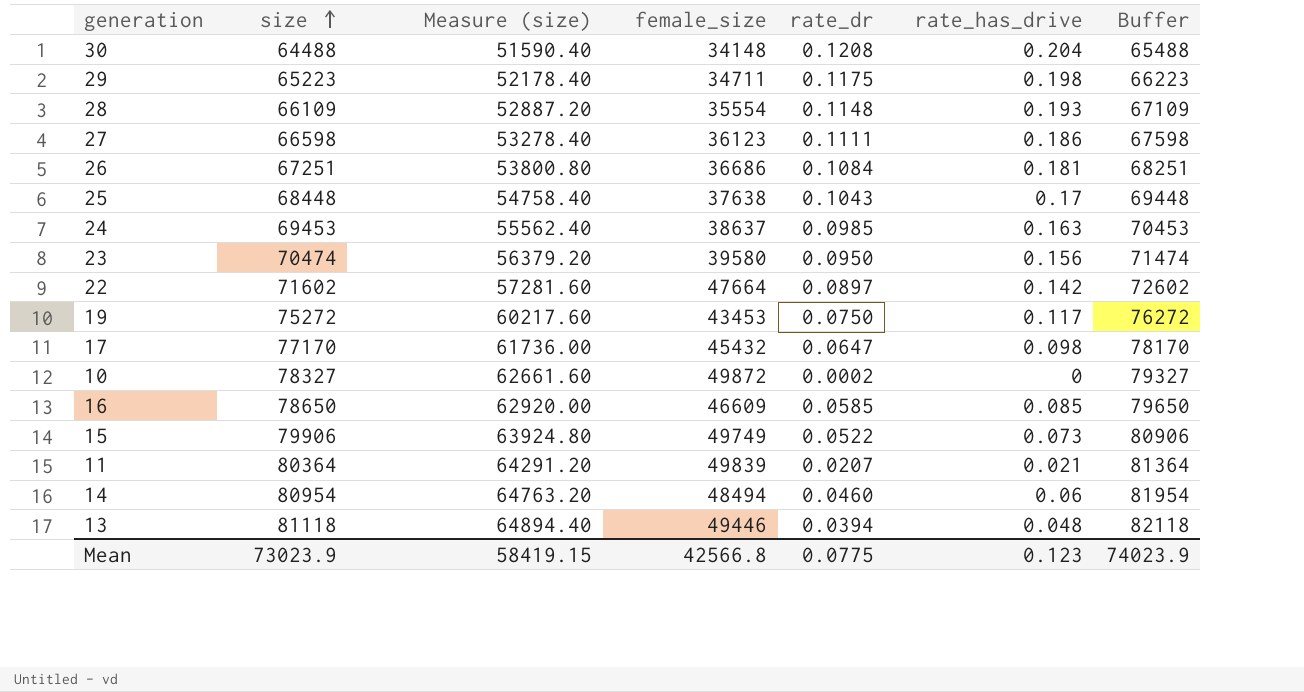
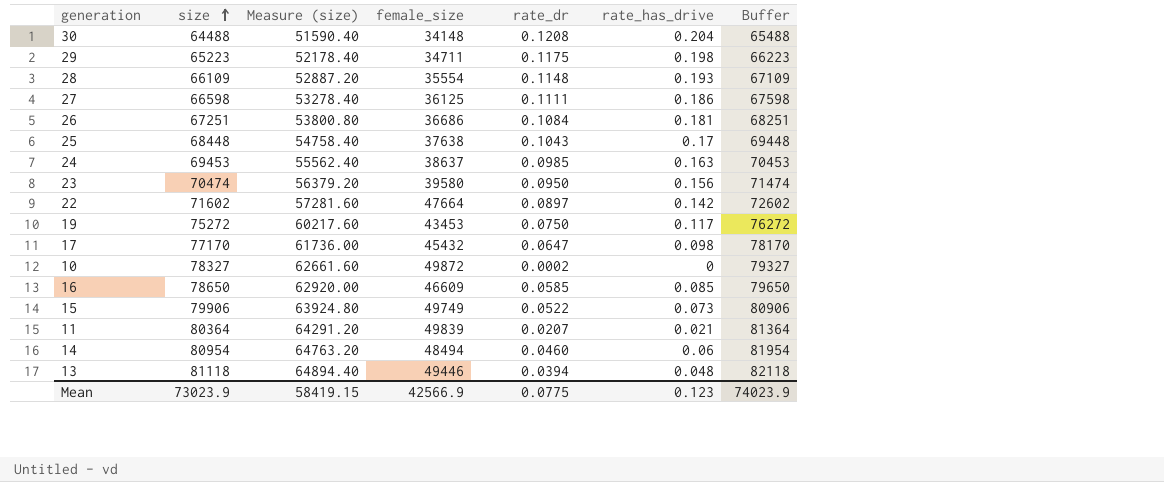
27 | female_size: 36123 -> 36125
Mean | female_size: 42566.8 -> 42566.9

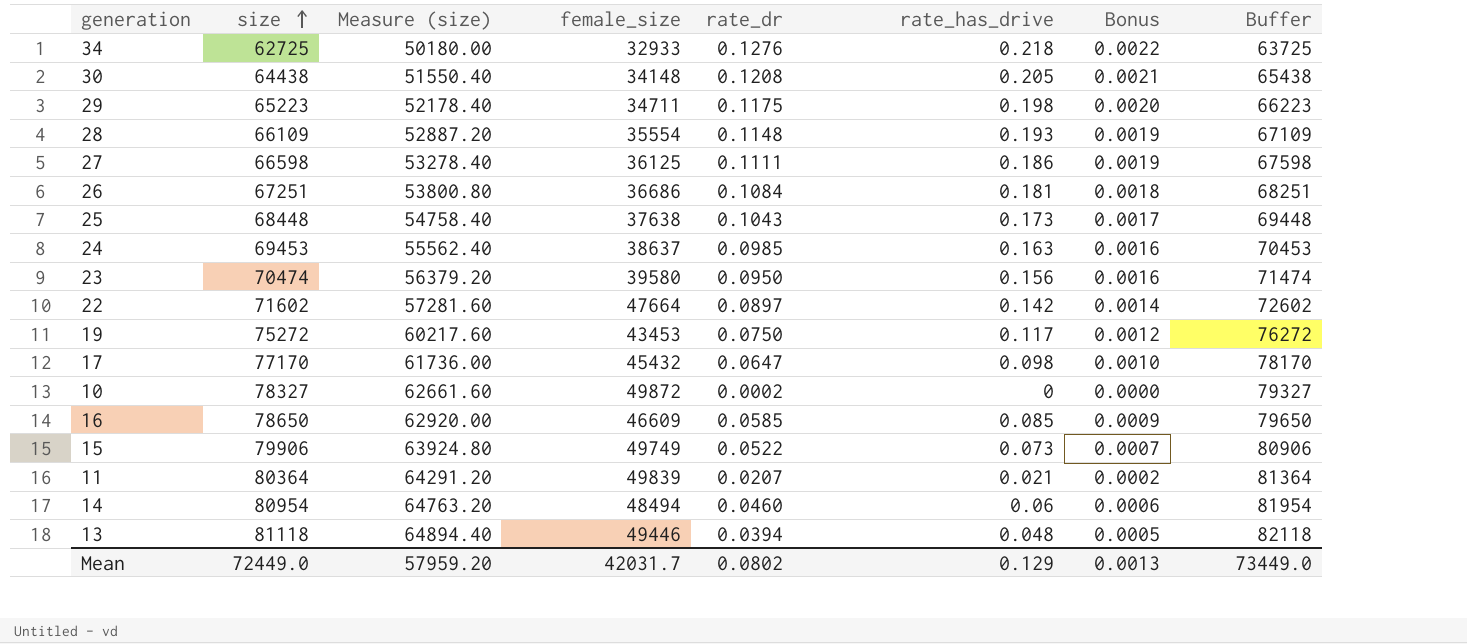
column Bonus | formula: none -> [rate_has_drive] * 0.01
row 34: none -> 62725 | 50180.00 | 32933 | 0.1276 | 0.218 | 0.0022 | 63725
30 | size: 64488 -> 64438
30 | Measure (size): 51590.40 -> 51550.40
30 | rate_has_drive: 0.204 -> 0.205
30 | Buffer: 65488 -> 65438
25 | rate_has_drive: 0.17 -> 0.173
Mean | size: 73023.9 -> 72449.0
Mean | Measure (size): 58419.15 -> 57959.20
Mean | female_size: 42566.9 -> 42031.7
Mean | rate_dr: 0.0775 -> 0.0802
Mean | rate_has_drive: 0.123 -> 0.129
Mean | Buffer: 74023.9 -> 73449.0

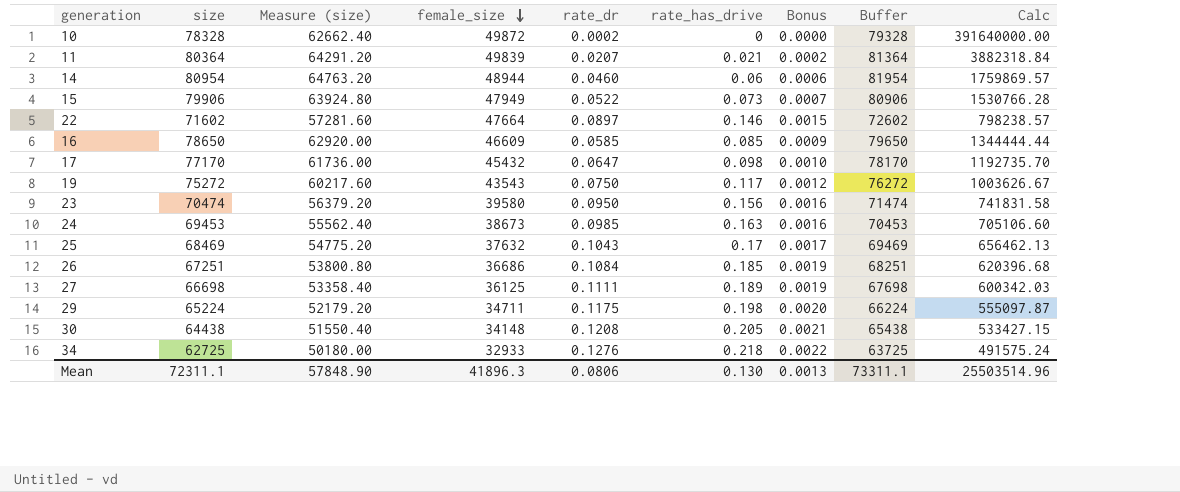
row order: size ascending -> female_size descending
column Calc | formula: none -> [size] / [rate_dr]
row 28: 66109 | 52887.20 | 35554 | 0.1148 | 0.193 | 0.0019 | 67109 -> none
row 13: 81118 | 64894.40 | 49446 | 0.0394 | 0.048 | 0.0005 | 82118 -> none
10 | size: 78327 -> 78328
10 | Measure (size): 62661.60 -> 62662.40
10 | Buffer: 79327 -> 79328
14 | female_size: 48494 -> 48944
15 | female_size: 49749 -> 47949
22 | rate_has_drive: 0.142 -> 0.146
22 | Bonus: 0.0014 -> 0.0015
19 | female_size: 43453 -> 43543
24 | female_size: 38637 -> 38673
25 | size: 68448 -> 68469
25 | Measure (size): 54758.40 -> 54775.20
25 | female_size: 37638 -> 37632
25 | rate_has_drive: 0.173 -> 0.17
25 | Buffer: 69448 -> 69469
26 | rate_has_drive: 0.181 -> 0.185
26 | Bonus: 0.0018 -> 0.0019
27 | size: 66598 -> 66698
27 | Measure (size): 53278.40 -> 53358.40
27 | rate_has_drive: 0.186 -> 0.189
27 | Buffer: 67598 -> 67698
29 | size: 65223 -> 65224
29 | Measure (size): 52178.40 -> 52179.20
29 | Buffer: 66223 -> 66224
Mean | size: 72449.0 -> 72311.1
Mean | Measure (size): 57959.20 -> 57848.90
Mean | female_size: 42031.7 -> 41896.3
Mean | rate_dr: 0.0802 -> 0.0806
Mean | rate_has_drive: 0.129 -> 0.130
Mean | Buffer: 73449.0 -> 73311.1

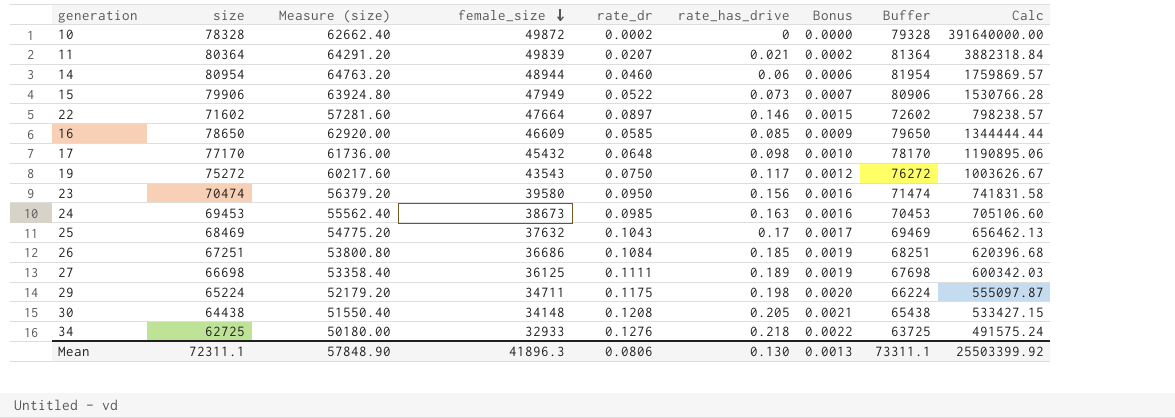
17 | rate_dr: 0.0647 -> 0.0648
17 | Calc: 1192735.70 -> 1190895.06
Mean | Calc: 25503514.96 -> 25503399.92

